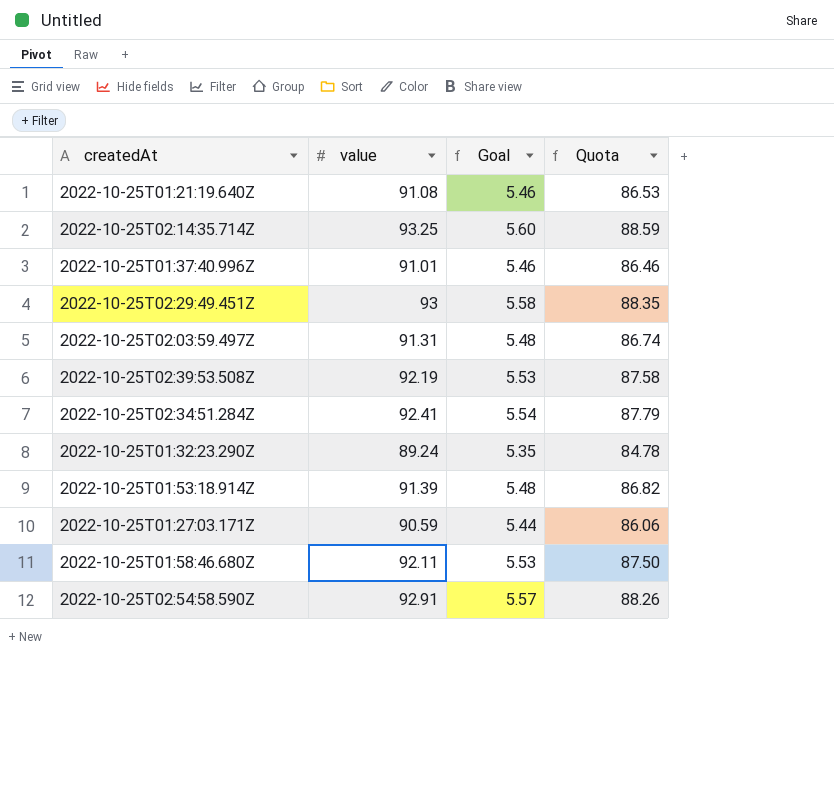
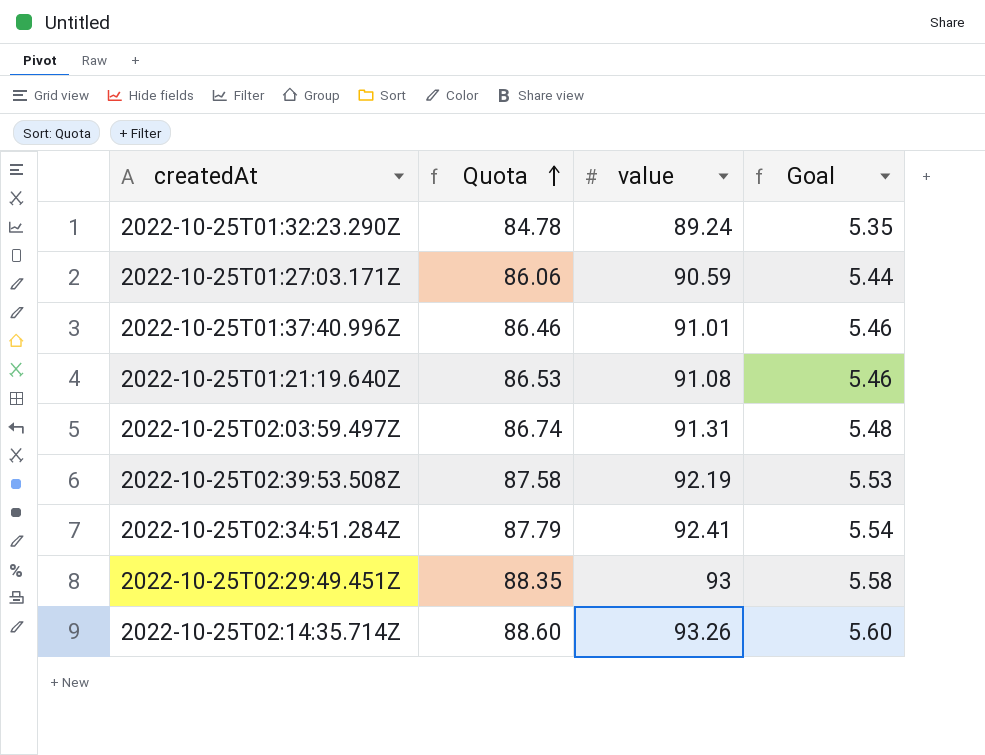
row order: none -> Quota ascending
column Quota | position: 4 -> 2
row 2022-10-25T01:53:18.914Z: 91.39 | 5.48 | 86.82 -> none
row 2022-10-25T01:58:46.680Z: 92.11 | 5.53 | 87.50 -> none
row 2022-10-25T02:54:58.590Z: 92.91 | 5.57 | 88.26 -> none
2022-10-25T02:14:35.714Z | Quota: 88.59 -> 88.60
2022-10-25T02:14:35.714Z | value: 93.25 -> 93.26

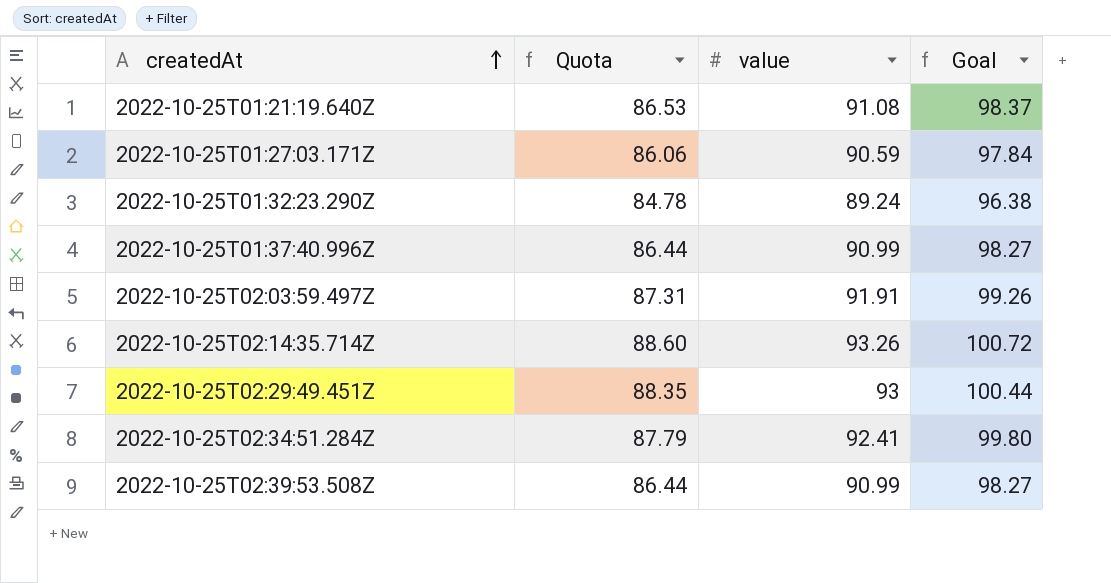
row order: Quota ascending -> createdAt ascending
column Goal | formula: [value] * 0.06 -> [value] * 1.08
2022-10-25T01:37:40.996Z | Quota: 86.46 -> 86.44
2022-10-25T01:37:40.996Z | value: 91.01 -> 90.99
2022-10-25T02:03:59.497Z | Quota: 86.74 -> 87.31
2022-10-25T02:03:59.497Z | value: 91.31 -> 91.91
2022-10-25T02:39:53.508Z | Quota: 87.58 -> 86.44
2022-10-25T02:39:53.508Z | value: 92.19 -> 90.99

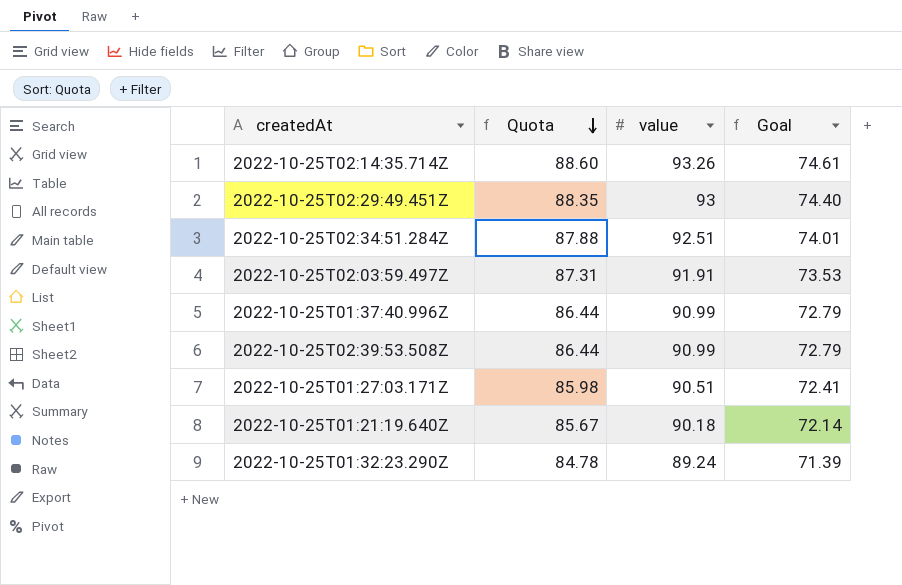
row order: createdAt ascending -> Quota descending
column Goal | formula: [value] * 1.08 -> [value] * 0.8
2022-10-25T02:34:51.284Z | Quota: 87.79 -> 87.88
2022-10-25T02:34:51.284Z | value: 92.41 -> 92.51
2022-10-25T01:27:03.171Z | Quota: 86.06 -> 85.98
2022-10-25T01:27:03.171Z | value: 90.59 -> 90.51
2022-10-25T01:21:19.640Z | Quota: 86.53 -> 85.67
2022-10-25T01:21:19.640Z | value: 91.08 -> 90.18

